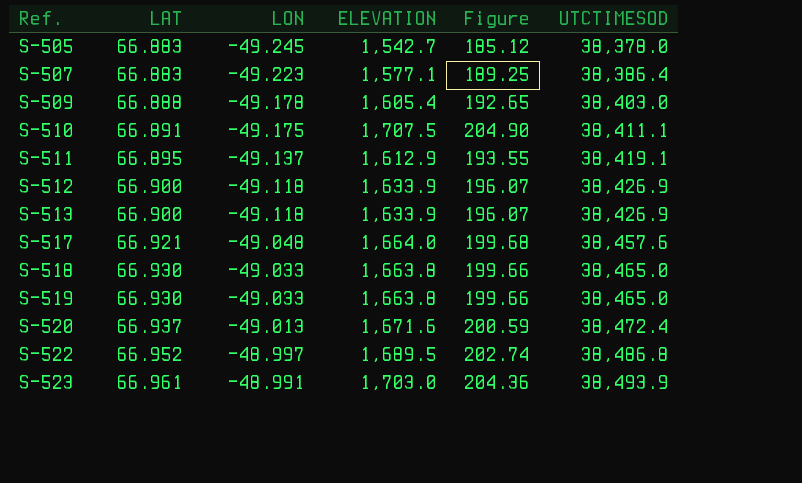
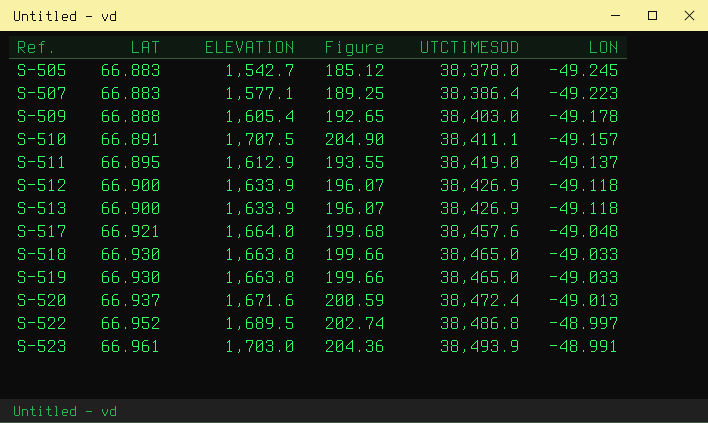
column LON | position: 3 -> 6
S-510 | LON: -49.175 -> -49.157
S-511 | UTCTIMESOD: 38,419.1 -> 38,419.0

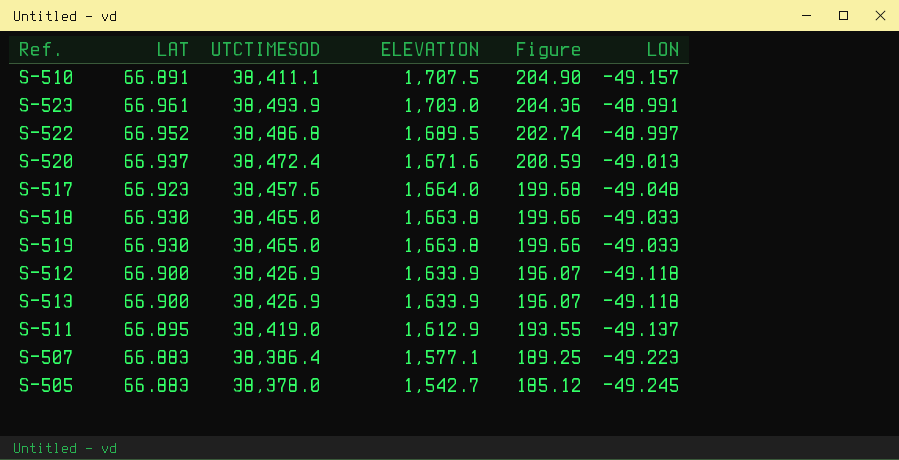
row order: Ref. ascending -> ELEVATION descending
column UTCTIMESOD | position: 5 -> 3
row S-509: 66.888 | 1,605.4 | 192.65 | 38,403.0 | -49.178 -> none
S-517 | LAT: 66.921 -> 66.923

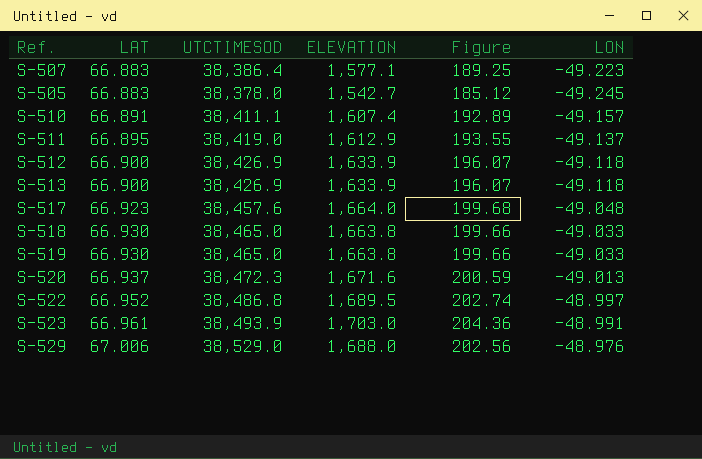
row order: ELEVATION descending -> LAT ascending
S-510 | ELEVATION: 1,707.5 -> 1,607.4
S-510 | Figure: 204.90 -> 192.89
S-520 | UTCTIMESOD: 38,472.4 -> 38,472.3
row S-529: none -> 67.006 | 38,529.0 | 1,688.0 | 202.56 | -48.976

